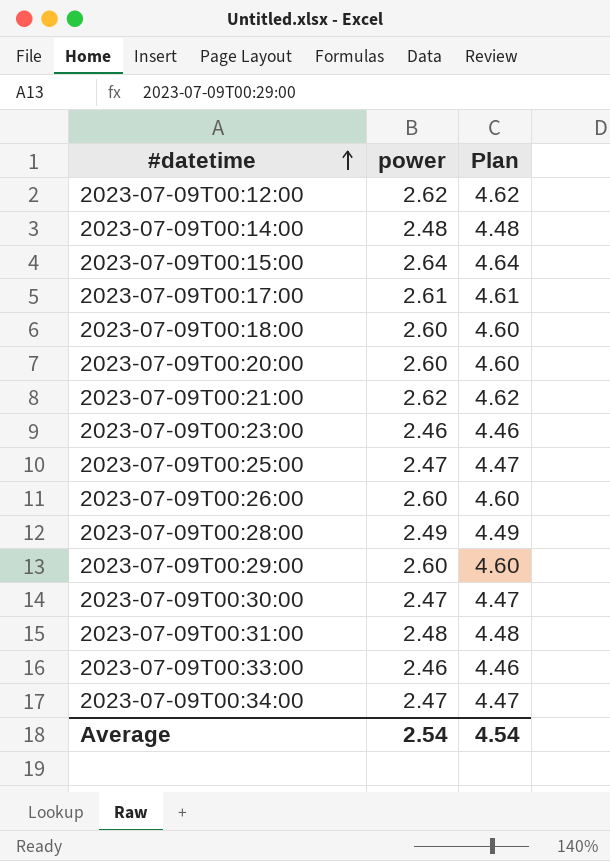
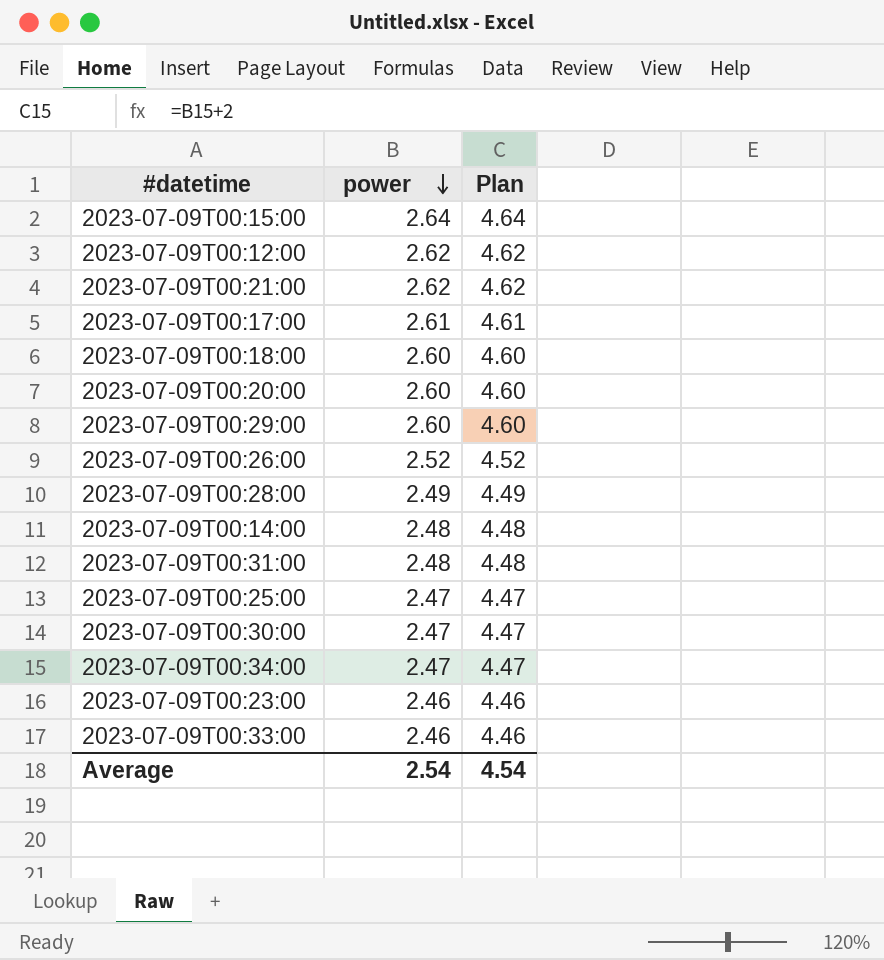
row order: #datetime ascending -> power descending
2023-07-09T00:26:00 | power: 2.60 -> 2.52
2023-07-09T00:26:00 | Plan: 4.60 -> 4.52

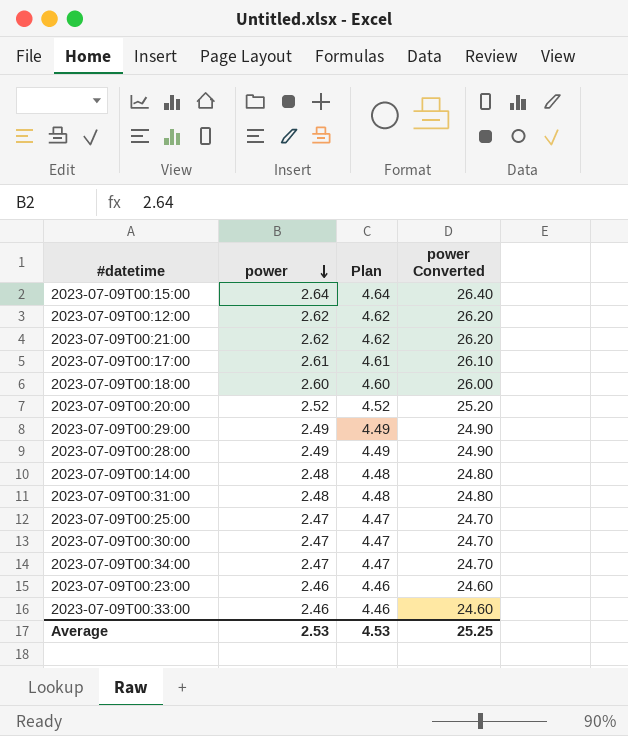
column power Converted | formula: none -> [power] * 10
row 2023-07-09T00:26:00: 2.52 | 4.52 -> none
2023-07-09T00:20:00 | power: 2.60 -> 2.52
2023-07-09T00:20:00 | Plan: 4.60 -> 4.52
2023-07-09T00:29:00 | power: 2.60 -> 2.49
2023-07-09T00:29:00 | Plan: 4.60 -> 4.49
Average | power: 2.54 -> 2.53
Average | Plan: 4.54 -> 4.53

